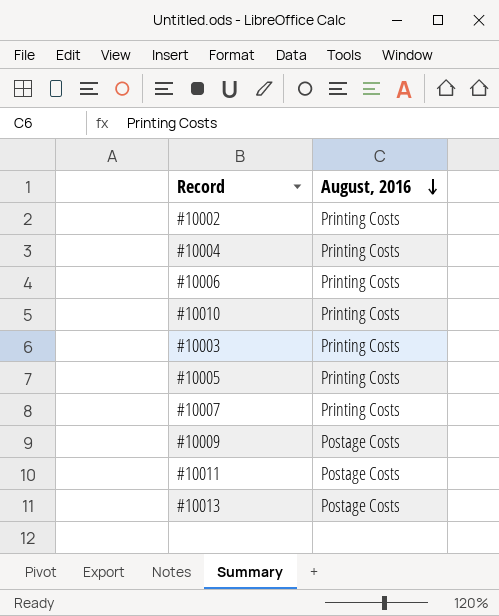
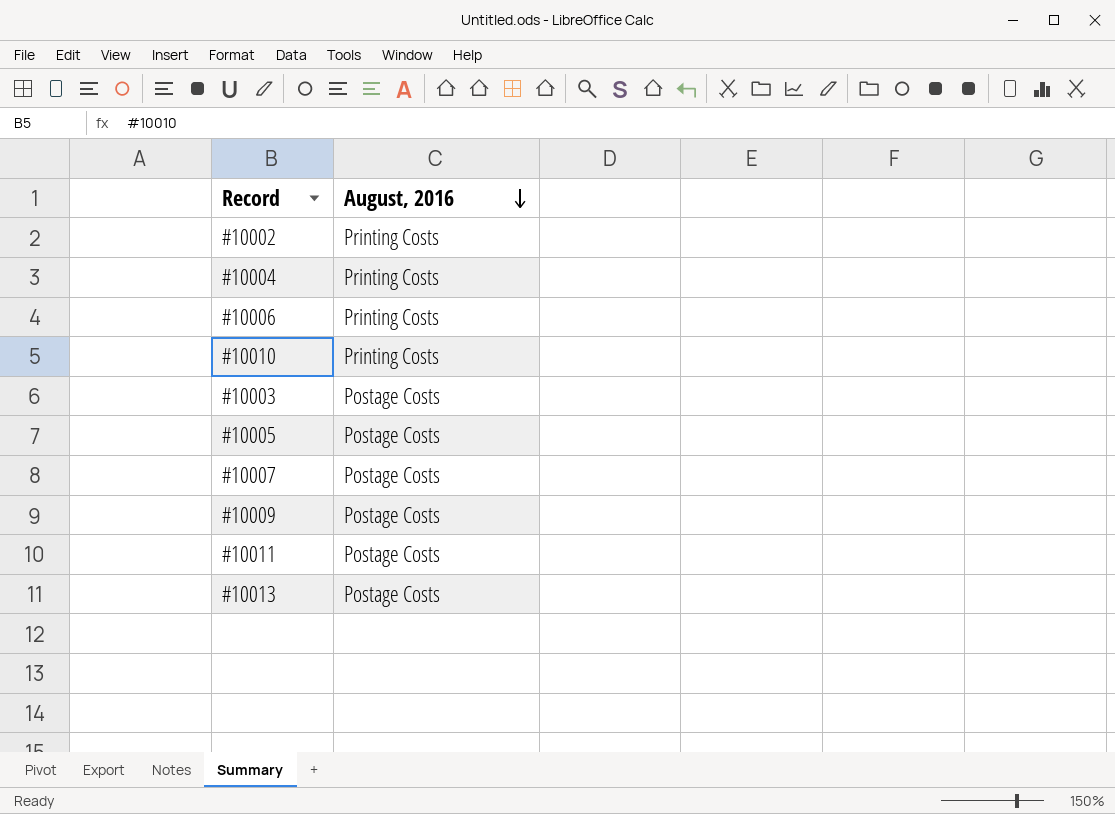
#10003 | August, 2016: Printing Costs -> Postage Costs
#10005 | August, 2016: Printing Costs -> Postage Costs
#10007 | August, 2016: Printing Costs -> Postage Costs

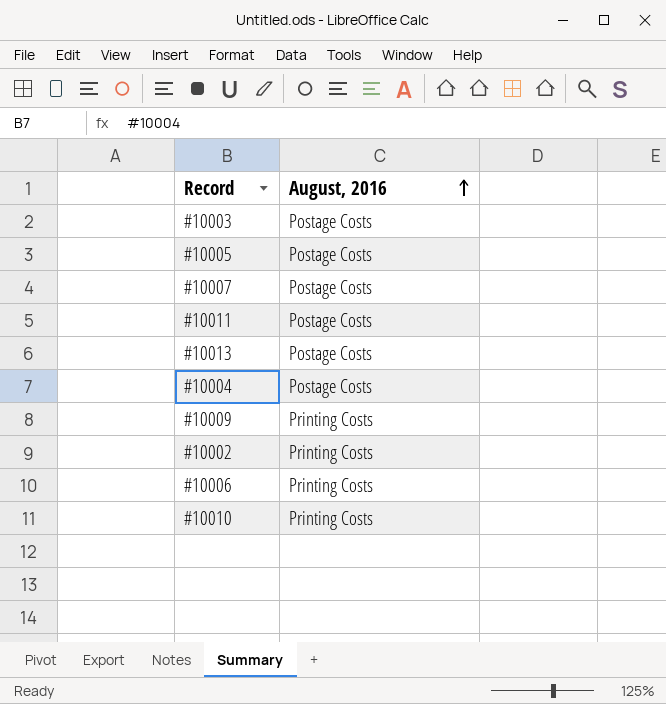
row order: August, 2016 descending -> August, 2016 ascending
#10004 | August, 2016: Printing Costs -> Postage Costs
#10009 | August, 2016: Postage Costs -> Printing Costs

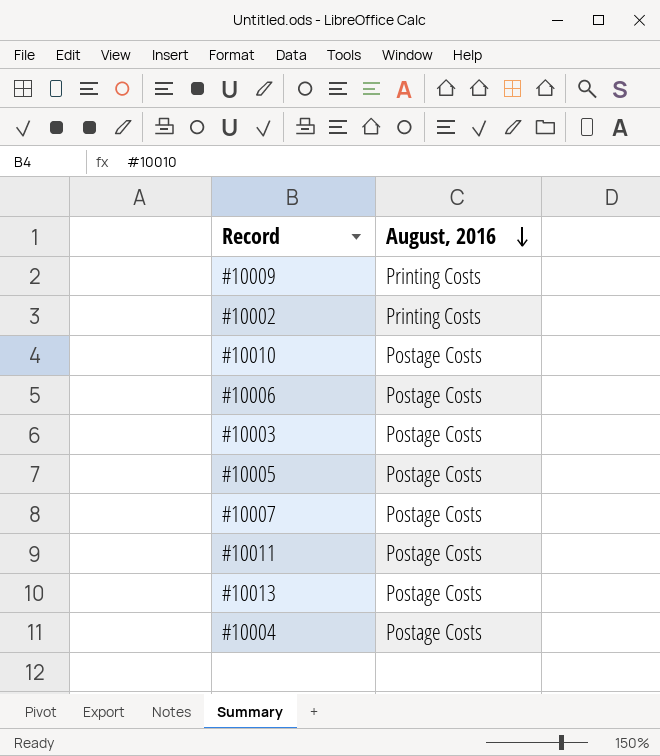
row order: August, 2016 ascending -> August, 2016 descending
#10010 | August, 2016: Printing Costs -> Postage Costs
#10006 | August, 2016: Printing Costs -> Postage Costs

